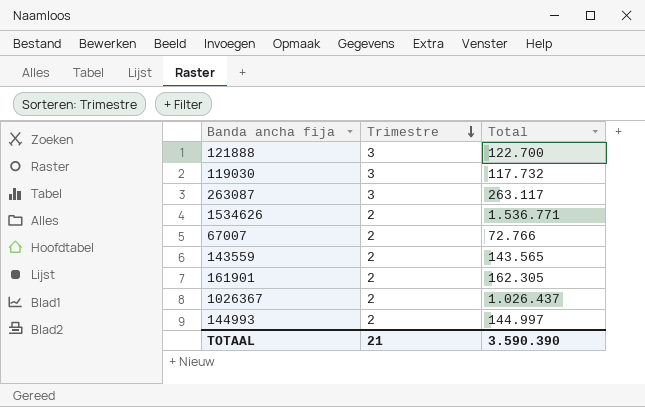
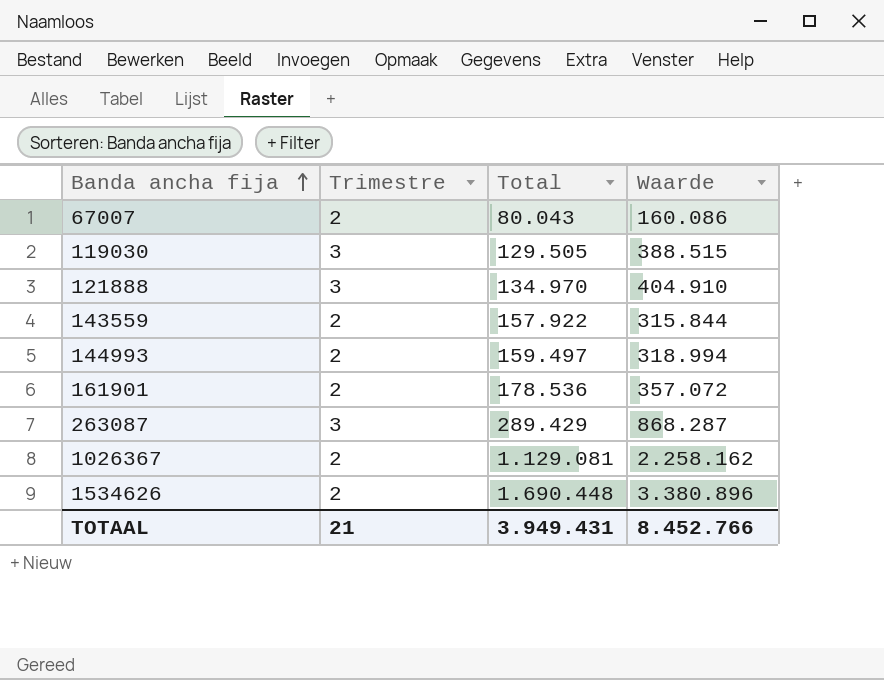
row order: Trimestre descending -> Banda ancha fija ascending
column Waarde | formula: none -> [Trimestre] * [Total]
67007 | Total: 72.766 -> 80.043
119030 | Total: 117.732 -> 129.505
121888 | Total: 122.700 -> 134.970
143559 | Total: 143.565 -> 157.922
144993 | Total: 144.997 -> 159.497
161901 | Total: 162.305 -> 178.536
263087 | Total: 263.117 -> 289.429
1026367 | Total: 1.026.437 -> 1.129.081
1534626 | Total: 1.536.771 -> 1.690.448
TOTAAL | Total: 3.590.390 -> 3.949.431

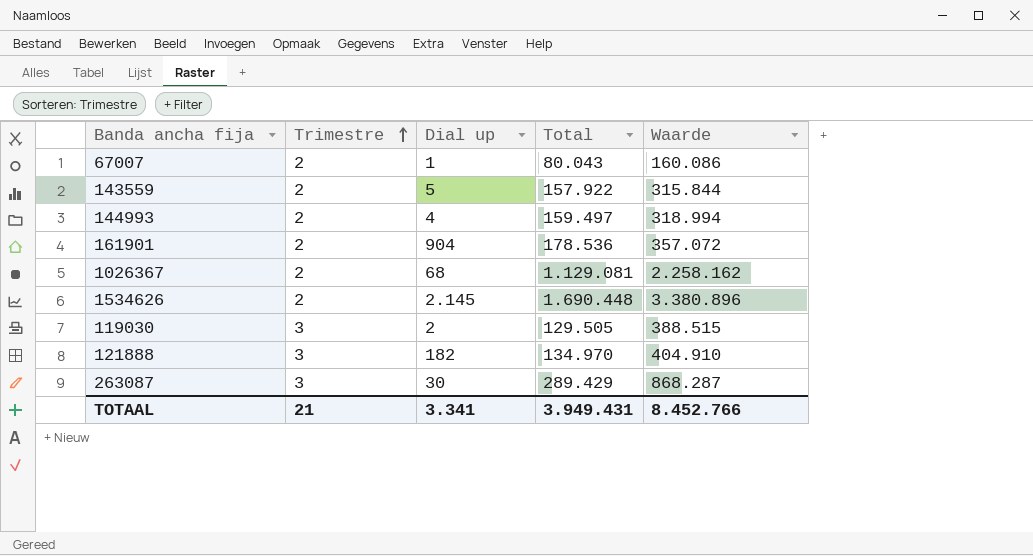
row order: Banda ancha fija ascending -> Trimestre ascending
column Dial up | position: none -> 3

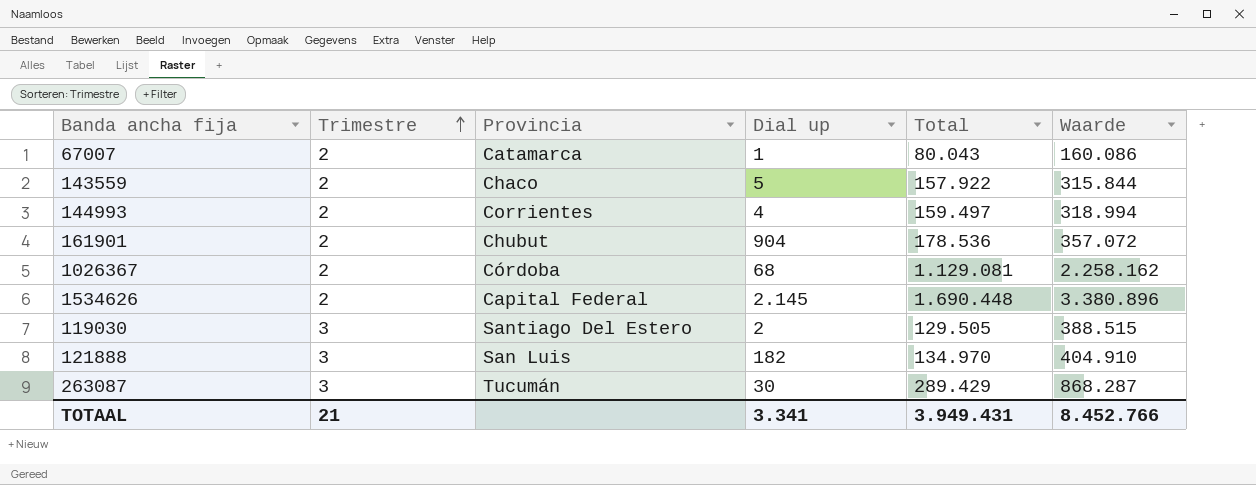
column Provincia | position: none -> 3

